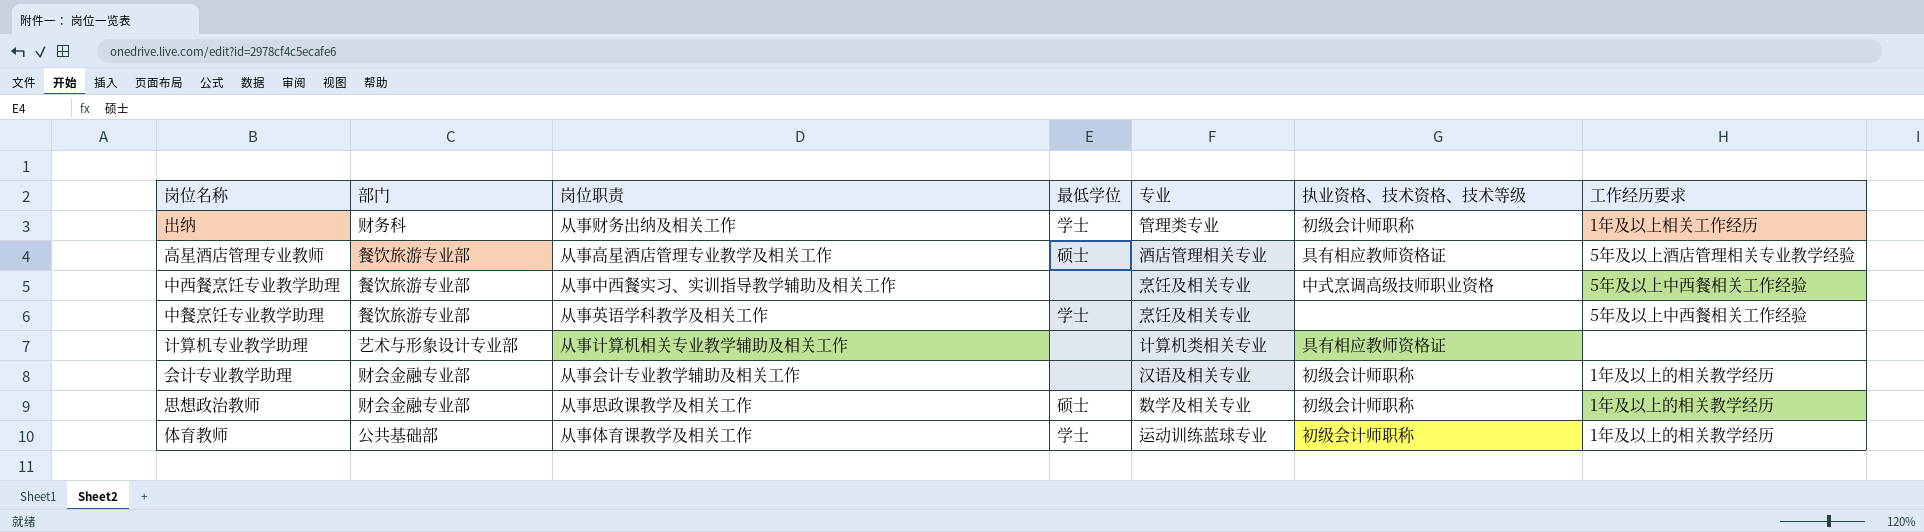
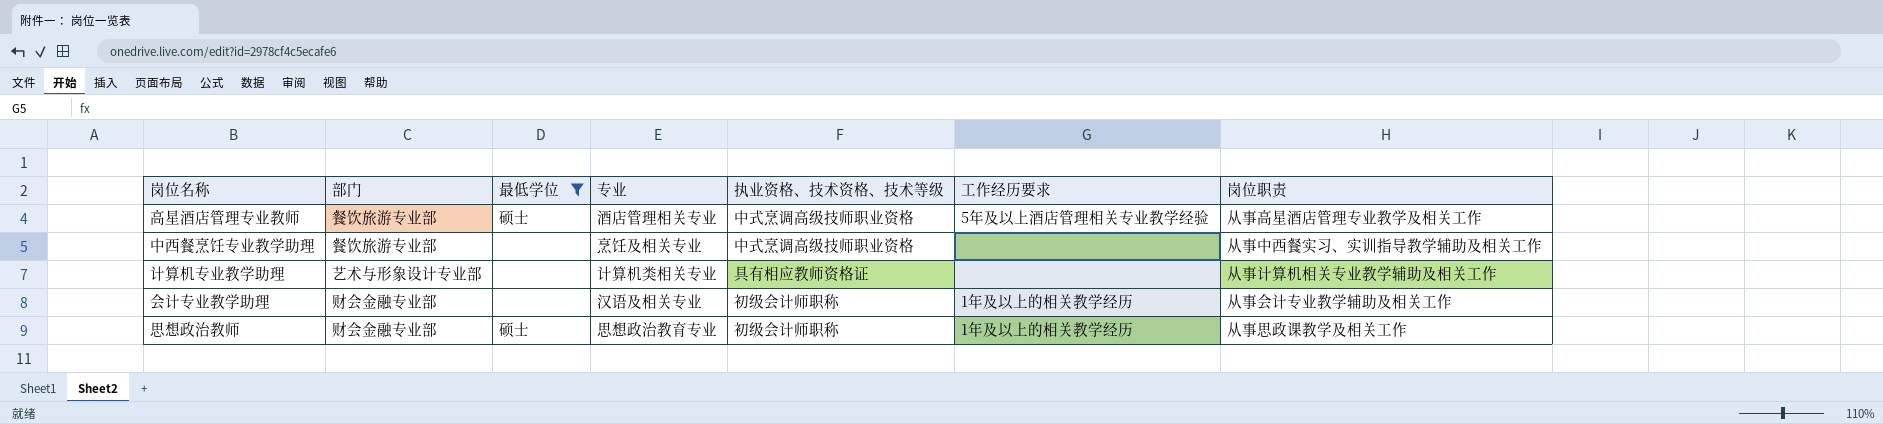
filter: none -> 最低学位 != 学士
column 岗位职责 | position: 3 -> 7
高星酒店管理专业教师 | 执业资格、技术资格、技术等级: 具有相应教师资格证 -> 中式烹调高级技师职业资格
中西餐烹饪专业教学助理 | 工作经历要求: 5年及以上中西餐相关工作经验 -> none
思想政治教师 | 专业: 数学及相关专业 -> 思想政治教育专业

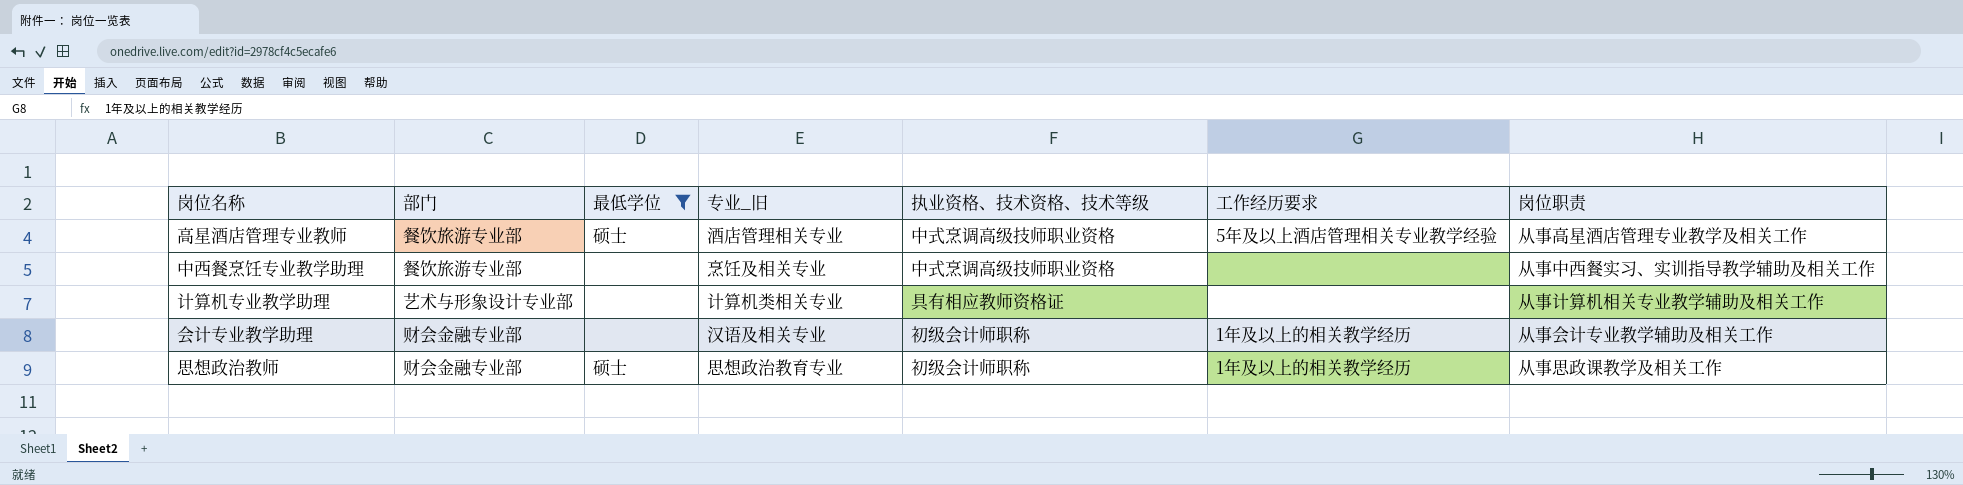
column name: 专业 -> 专业_旧

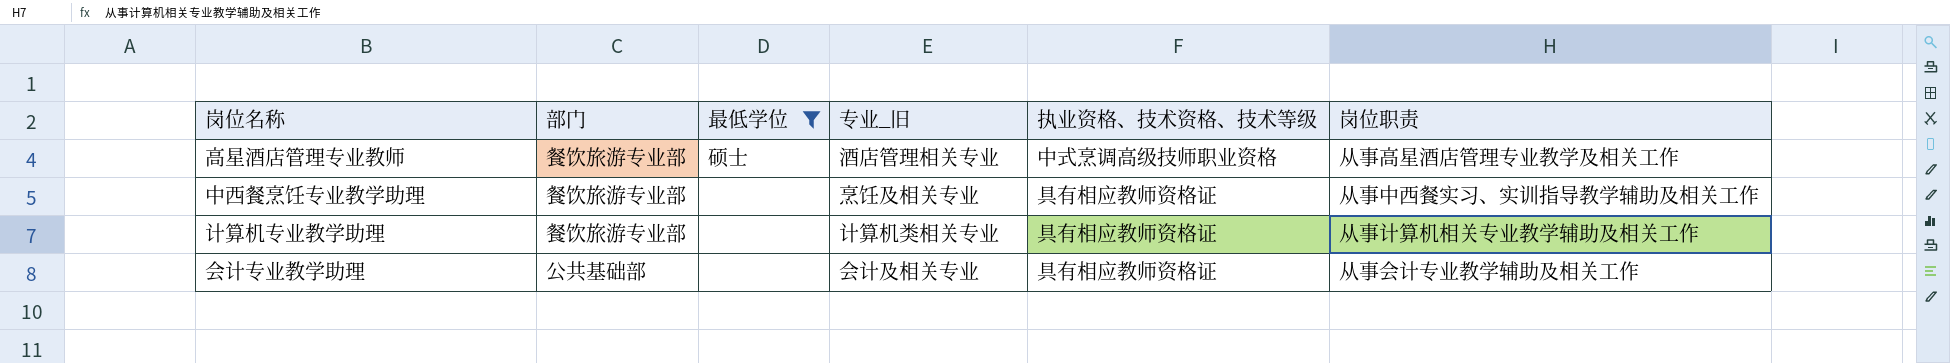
column 工作经历要求 | position: 6 -> none
row 思想政治教师: 财会金融专业部 | 硕士 | 思想政治教育专业 | 初级会计师职称 | 1年及以上的相关教学经历 | 从事思政课教学及相关工作 -> none
中西餐烹饪专业教学助理 | 执业资格、技术资格、技术等级: 中式烹调高级技师职业资格 -> 具有相应教师资格证
计算机专业教学助理 | 部门: 艺术与形象设计专业部 -> 餐饮旅游专业部
会计专业教学助理 | 部门: 财会金融专业部 -> 公共基础部
会计专业教学助理 | 专业_旧: 汉语及相关专业 -> 会计及相关专业
会计专业教学助理 | 执业资格、技术资格、技术等级: 初级会计师职称 -> 具有相应教师资格证

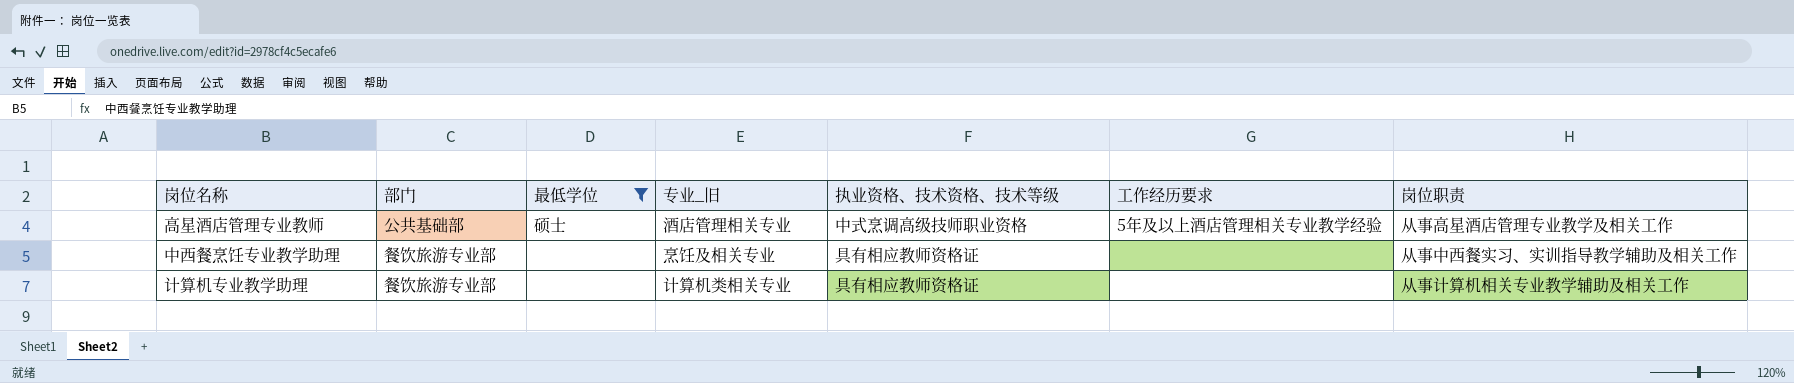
column 工作经历要求 | position: none -> 6
row 会计专业教学助理: 公共基础部 | none | 会计及相关专业 | 具有相应教师资格证 | 从事会计专业教学辅助及相关工作 -> none
高星酒店管理专业教师 | 部门: 餐饮旅游专业部 -> 公共基础部

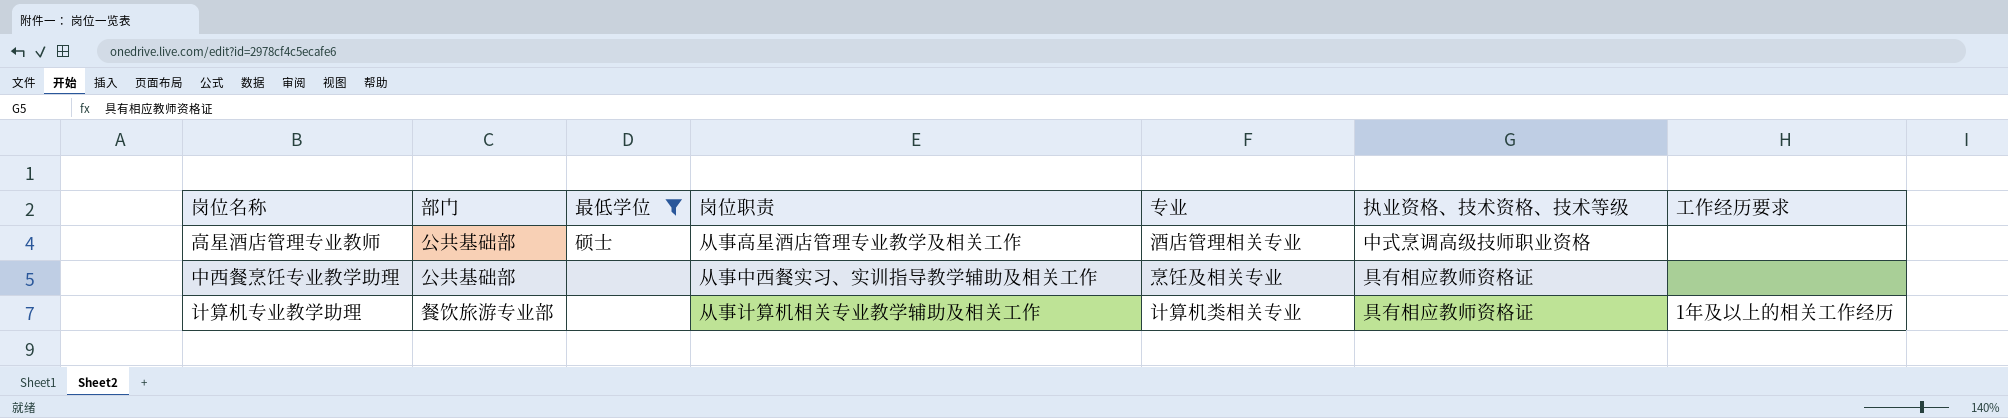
column 岗位职责 | position: 7 -> 4
column name: 专业_旧 -> 专业
高星酒店管理专业教师 | 工作经历要求: 5年及以上酒店管理相关专业教学经验 -> none
中西餐烹饪专业教学助理 | 部门: 餐饮旅游专业部 -> 公共基础部
计算机专业教学助理 | 工作经历要求: none -> 1年及以上的相关工作经历

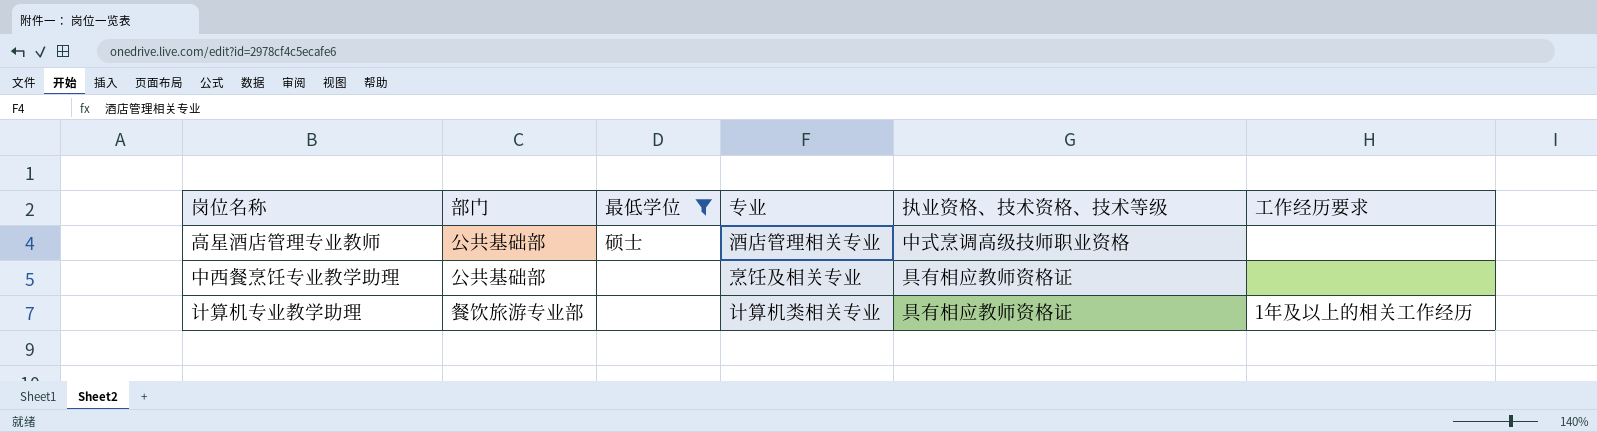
column 岗位职责 | position: 4 -> none

